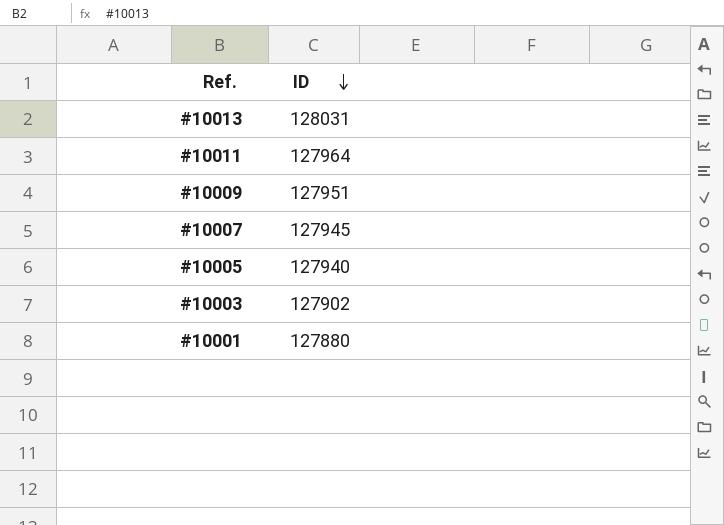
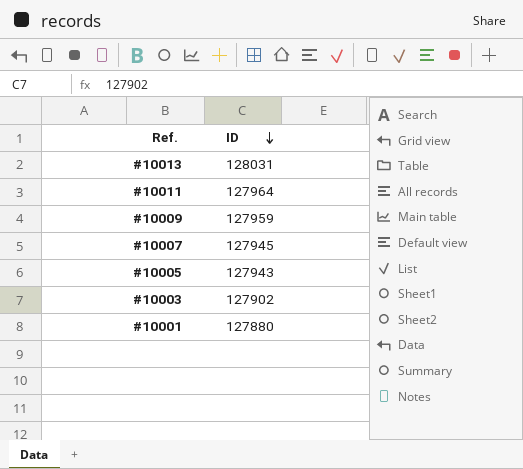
#10009 | ID: 127951 -> 127959
#10005 | ID: 127940 -> 127943

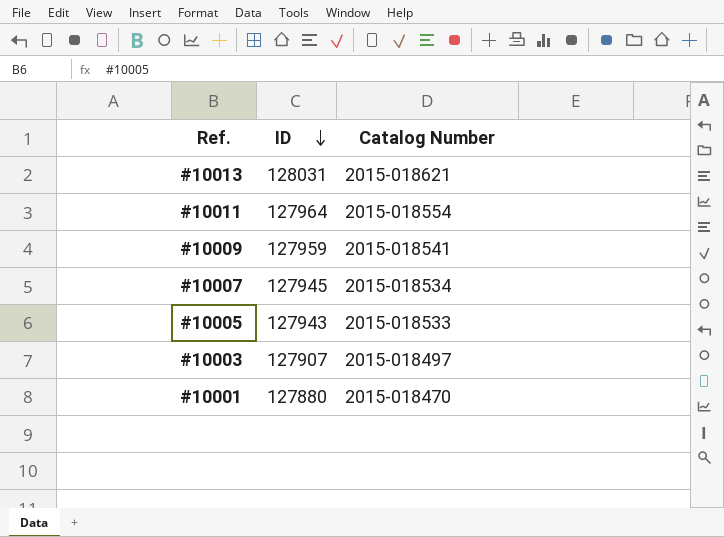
column Catalog Number | position: none -> 3
#10003 | ID: 127902 -> 127907

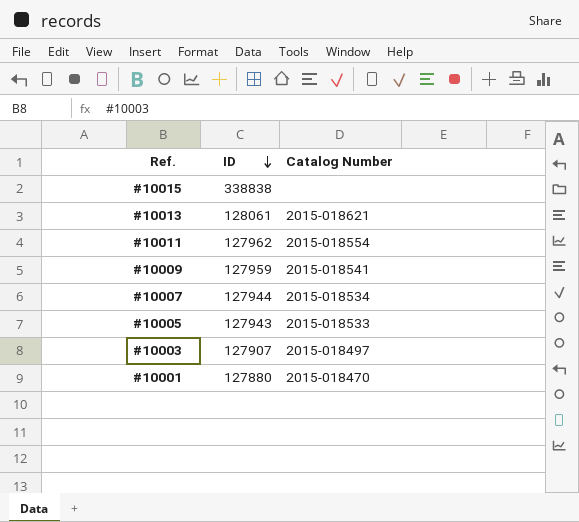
row #10015: none -> 338838 | none
#10013 | ID: 128031 -> 128061
#10011 | ID: 127964 -> 127962
#10007 | ID: 127945 -> 127944

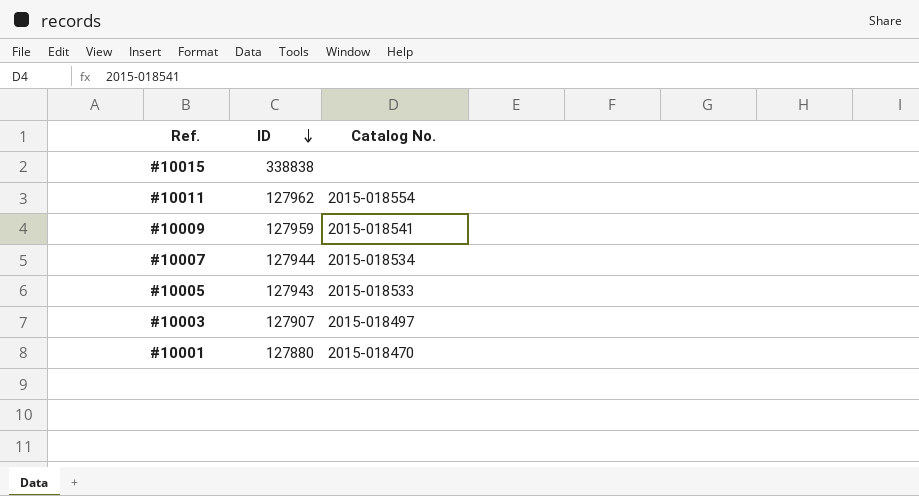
column name: Catalog Number -> Catalog No.
row #10013: 128061 | 2015-018621 -> none

